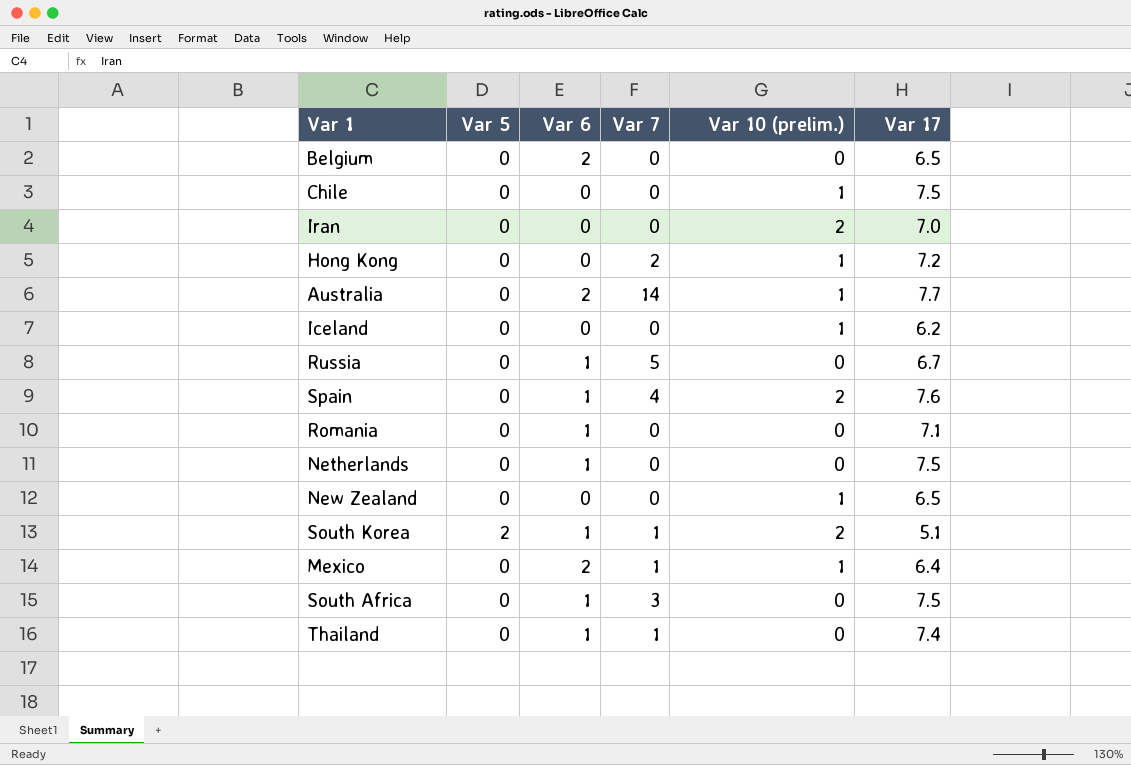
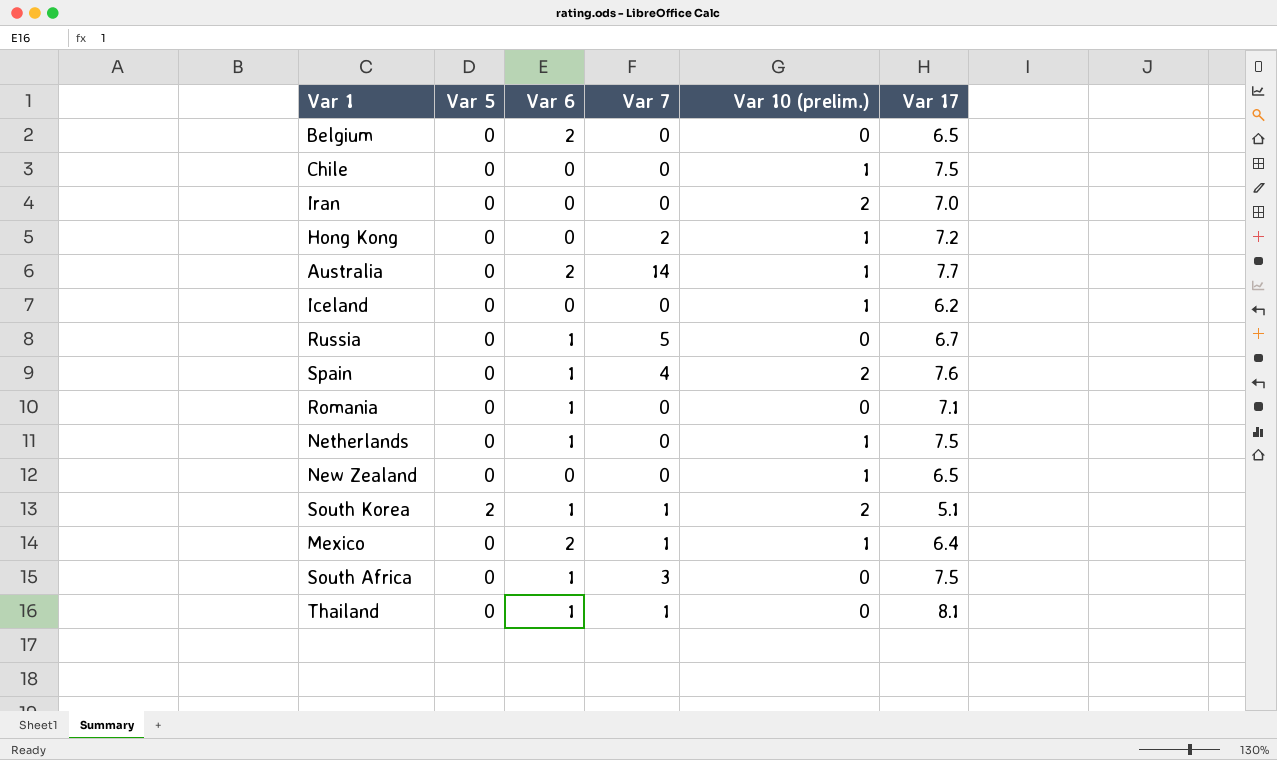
Netherlands | Var 10 (prelim.): 0 -> 1
Thailand | Var 17: 7.4 -> 8.1

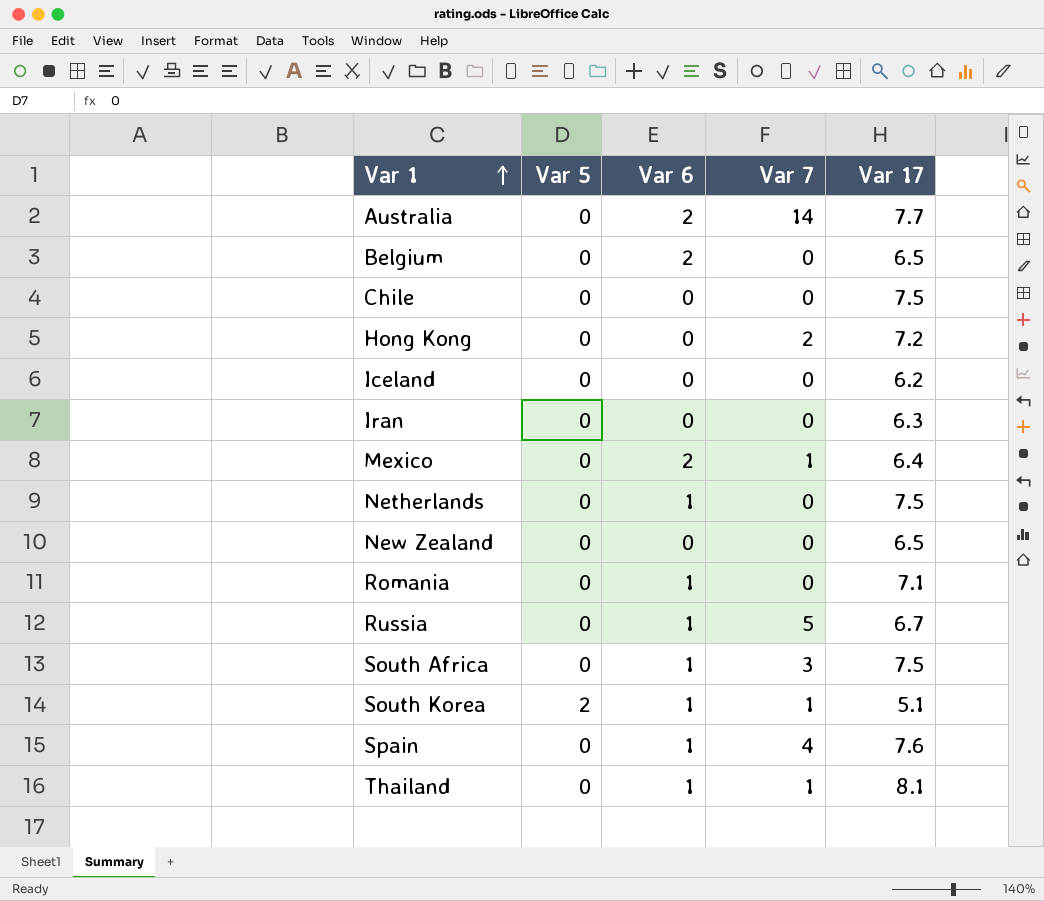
row order: none -> Var 1 ascending
column Var 10 (prelim.) | position: 5 -> none
Iran | Var 17: 7.0 -> 6.3

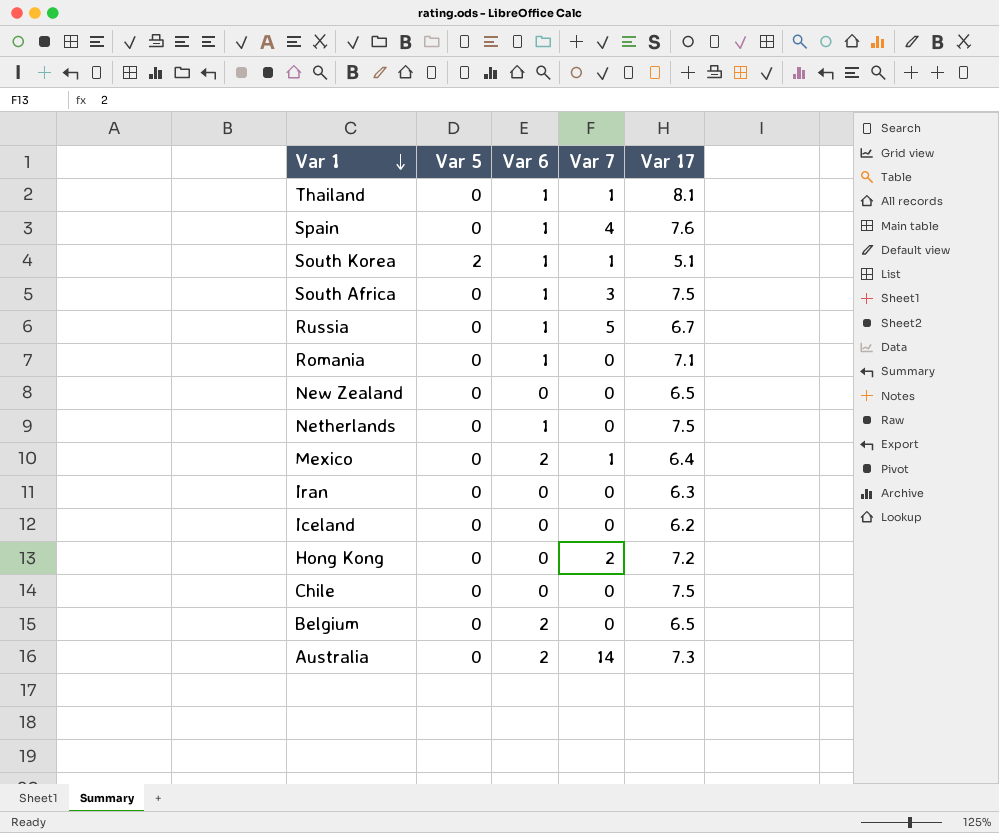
row order: Var 1 ascending -> Var 1 descending
Australia | Var 17: 7.7 -> 7.3

